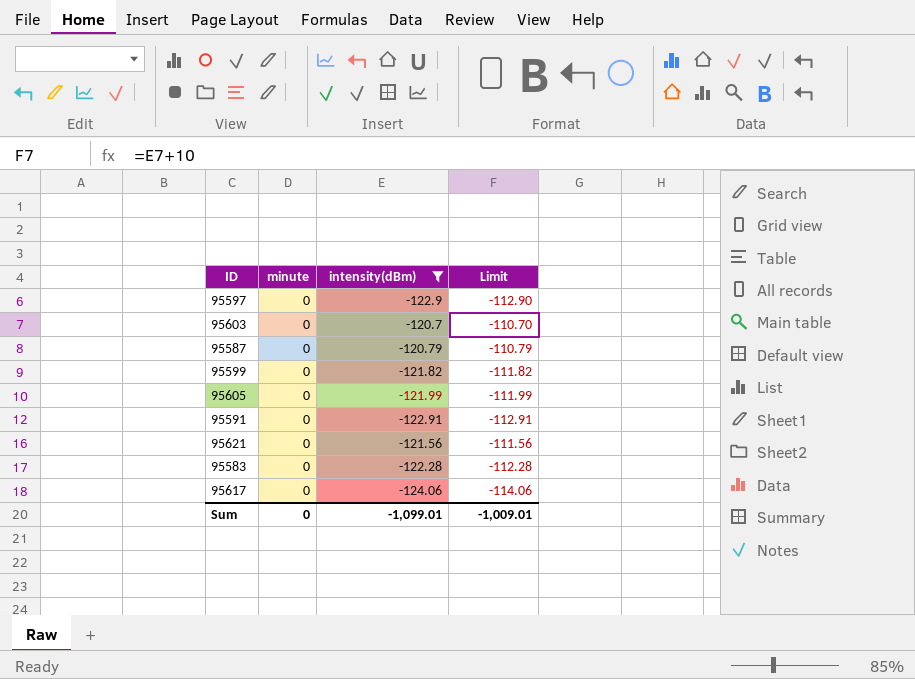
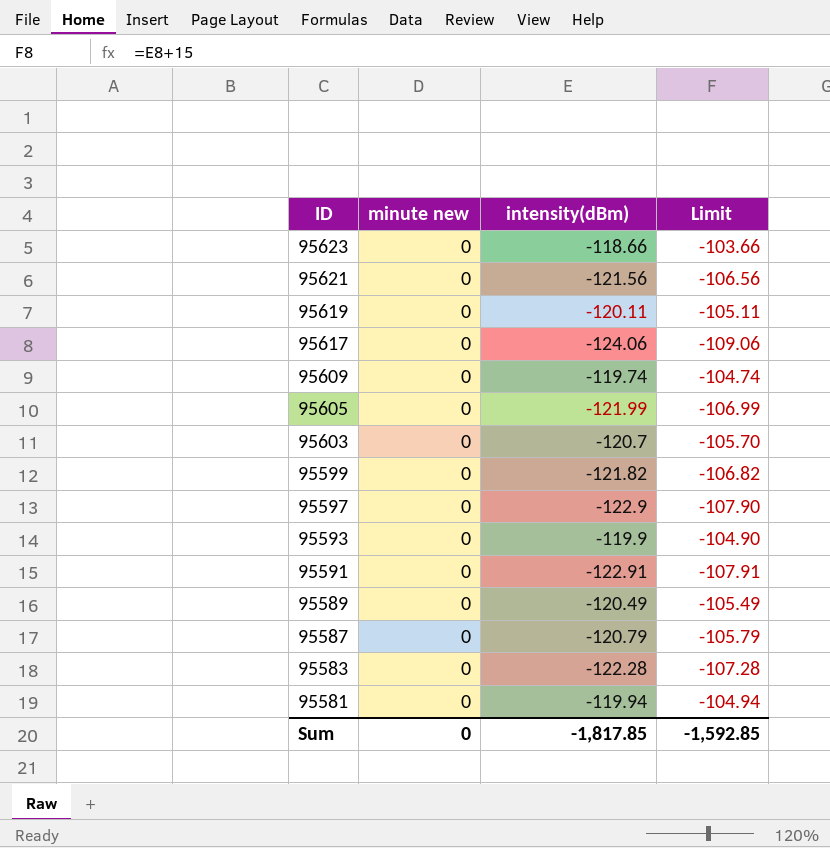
filter: intensity(dBm) <= -120.7 -> none
row order: none -> ID descending
column name: minute -> minute new
column Limit | formula: [intensity(dBm)] + 10 -> [intensity(dBm)] + 15
Sum | intensity(dBm): -1,099.01 -> -1,817.85
Sum | Limit: -1,009.01 -> -1,592.85

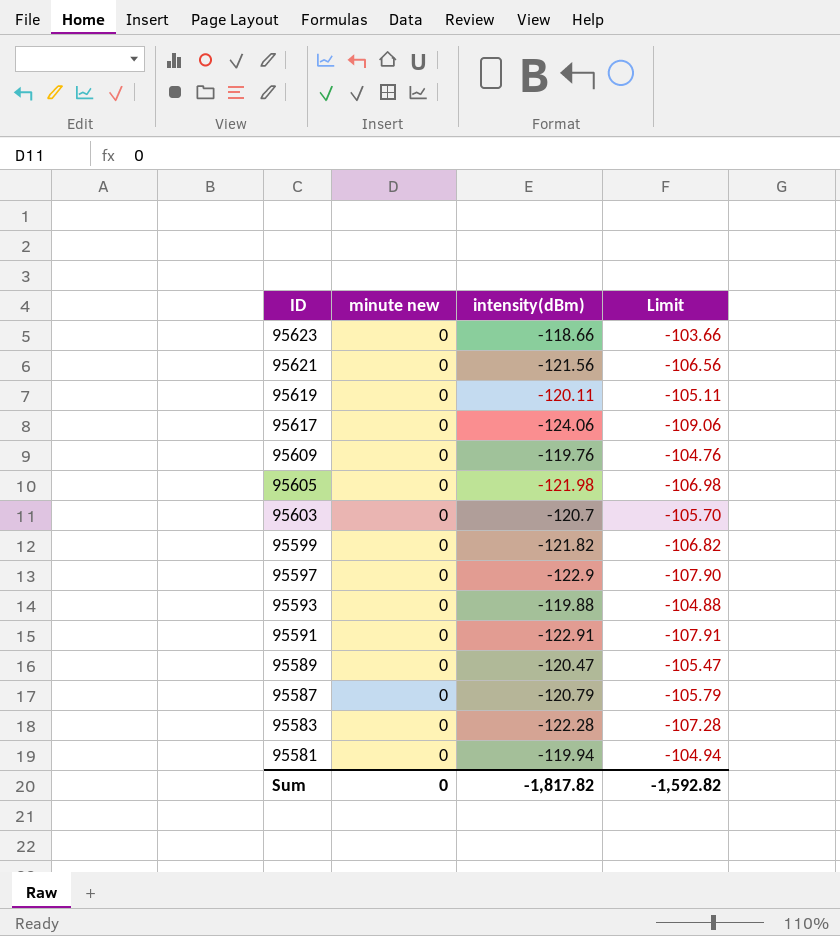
95609 | intensity(dBm): -119.74 -> -119.76
95609 | Limit: -104.74 -> -104.76
95605 | intensity(dBm): -121.99 -> -121.98
95605 | Limit: -106.99 -> -106.98
95593 | intensity(dBm): -119.9 -> -119.88
95593 | Limit: -104.90 -> -104.88
95589 | intensity(dBm): -120.49 -> -120.47
95589 | Limit: -105.49 -> -105.47
Sum | intensity(dBm): -1,817.85 -> -1,817.82
Sum | Limit: -1,592.85 -> -1,592.82

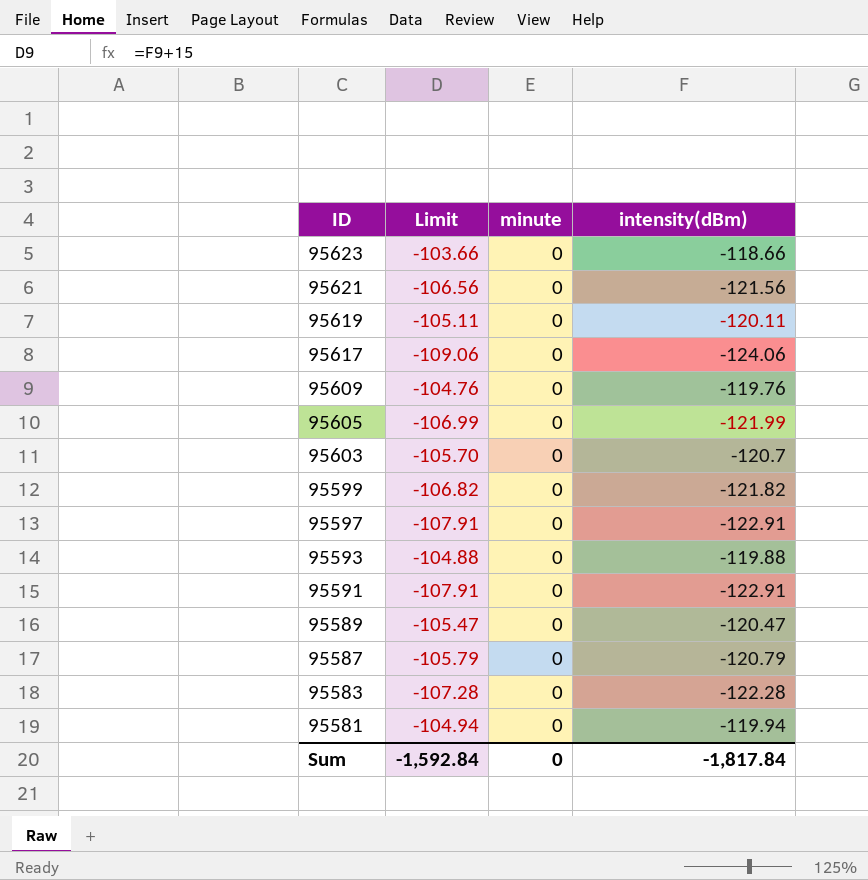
column Limit | position: 4 -> 2
column name: minute new -> minute
95605 | Limit: -106.98 -> -106.99
95605 | intensity(dBm): -121.98 -> -121.99
95597 | Limit: -107.90 -> -107.91
95597 | intensity(dBm): -122.9 -> -122.91
Sum | Limit: -1,592.82 -> -1,592.84
Sum | intensity(dBm): -1,817.82 -> -1,817.84

